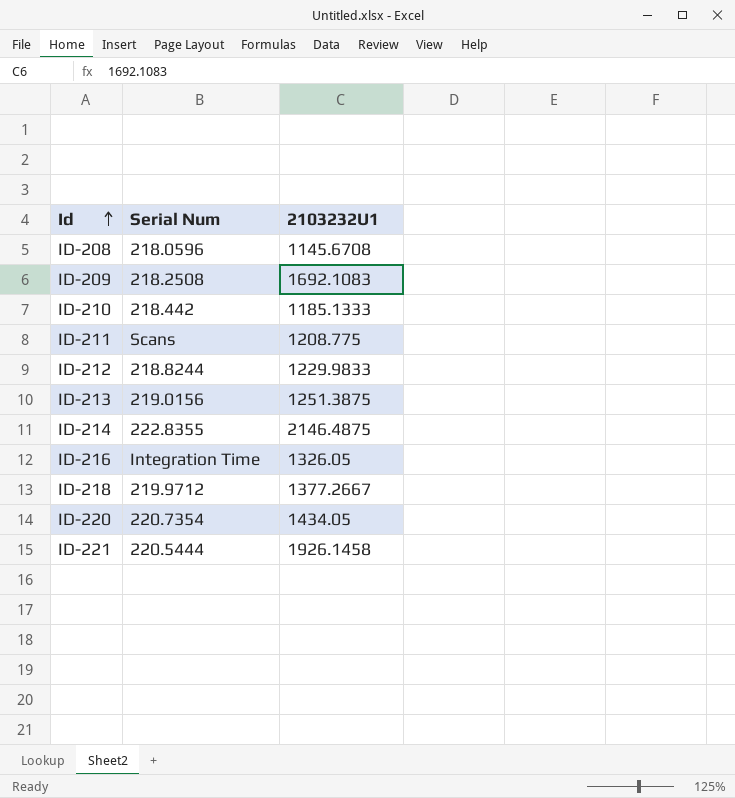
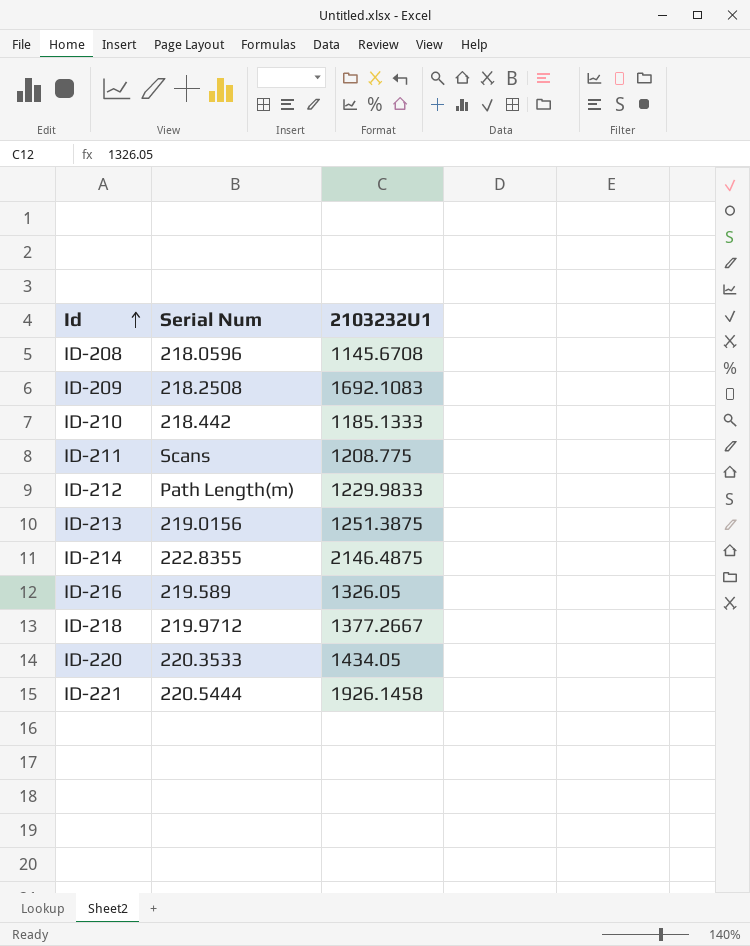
ID-212 | Serial Num: 218.8244 -> Path Length(m)
ID-216 | Serial Num: Integration Time -> 219.589
ID-220 | Serial Num: 220.7354 -> 220.3533

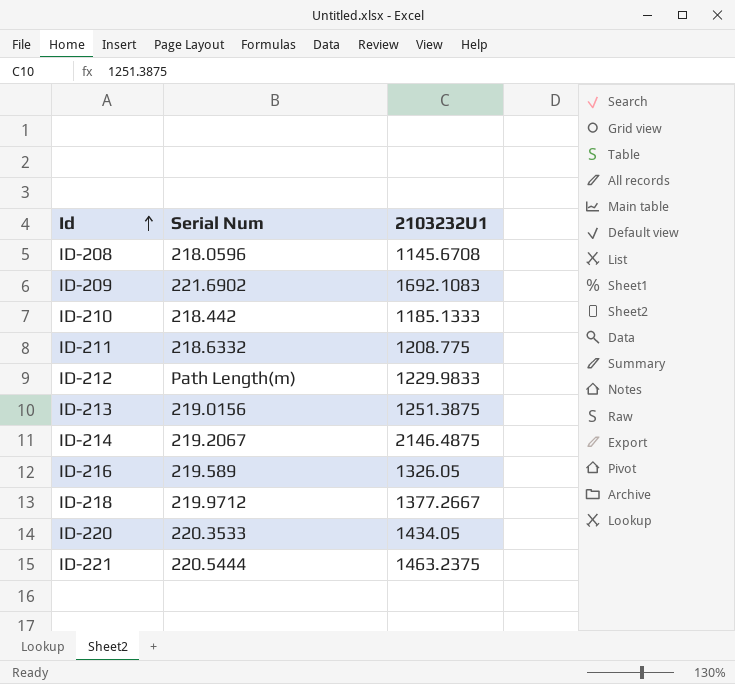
ID-209 | Serial Num: 218.2508 -> 221.6902
ID-211 | Serial Num: Scans -> 218.6332
ID-214 | Serial Num: 222.8355 -> 219.2067
ID-221 | 2103232U1: 1926.1458 -> 1463.2375

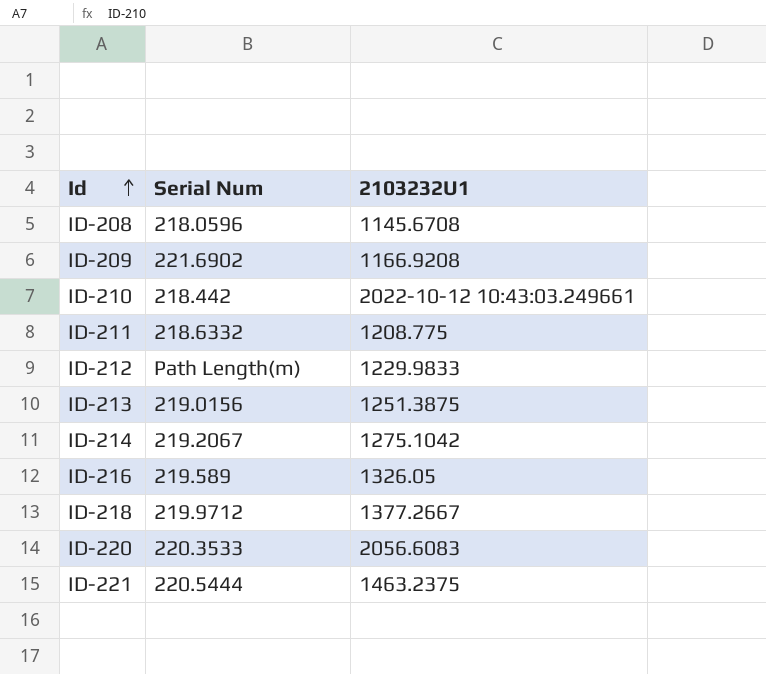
ID-209 | 2103232U1: 1692.1083 -> 1166.9208
ID-210 | 2103232U1: 1185.1333 -> 2022-10-12 10:43:03.249661
ID-214 | 2103232U1: 2146.4875 -> 1275.1042
ID-220 | 2103232U1: 1434.05 -> 2056.6083

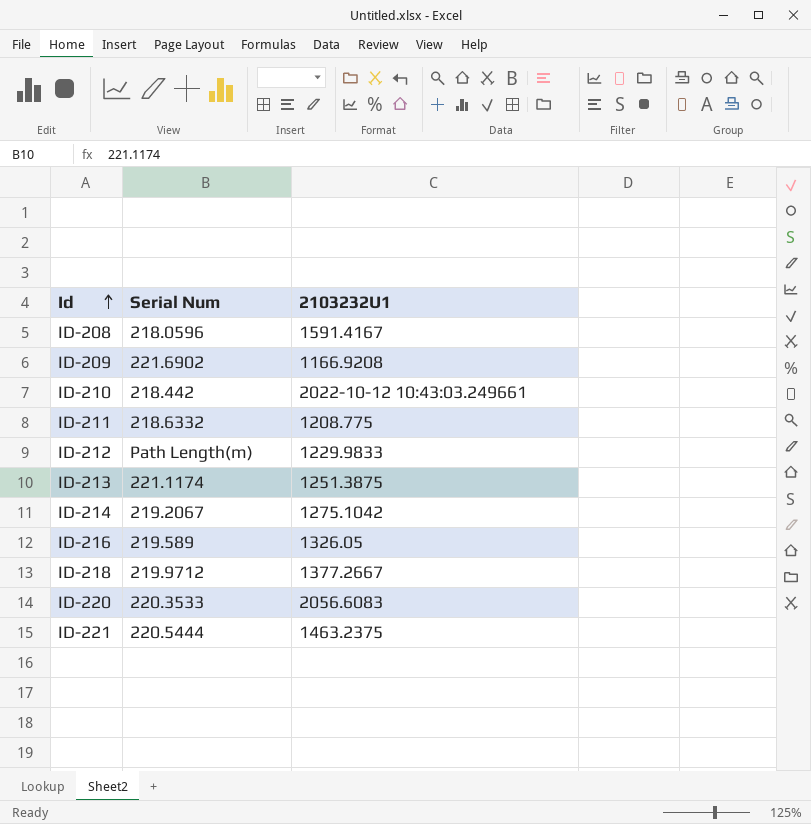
ID-208 | 2103232U1: 1145.6708 -> 1591.4167
ID-213 | Serial Num: 219.0156 -> 221.1174

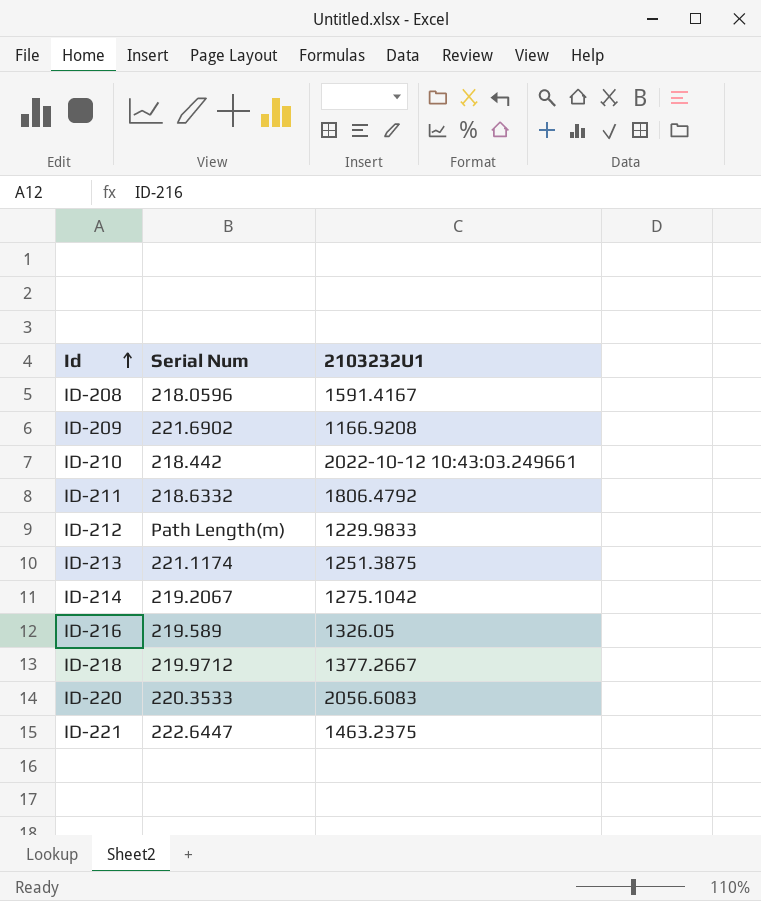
ID-211 | 2103232U1: 1208.775 -> 1806.4792
ID-221 | Serial Num: 220.5444 -> 222.6447

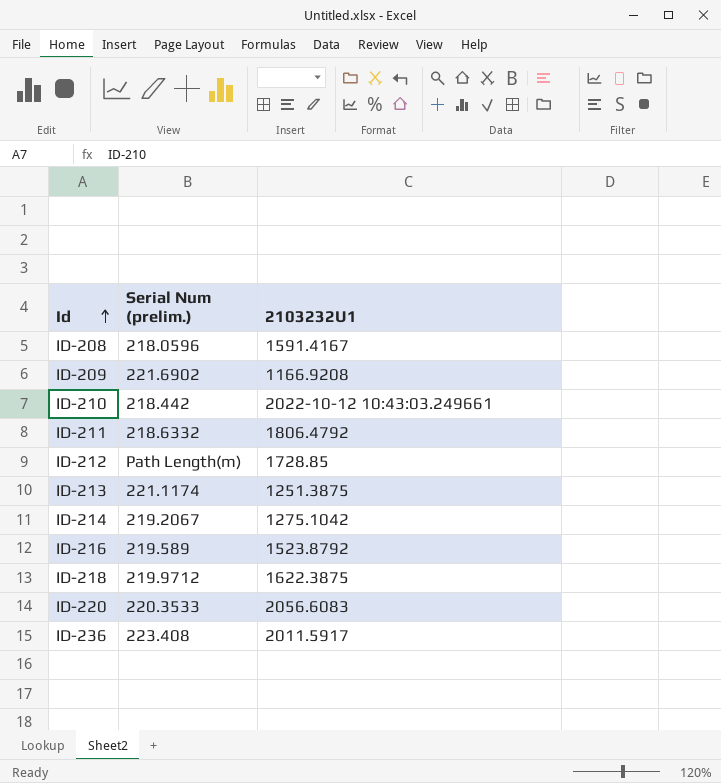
column name: Serial Num -> Serial Num (prelim.)
row ID-221: 222.6447 | 1463.2375 -> none
ID-212 | 2103232U1: 1229.9833 -> 1728.85
ID-216 | 2103232U1: 1326.05 -> 1523.8792
ID-218 | 2103232U1: 1377.2667 -> 1622.3875
row ID-236: none -> 223.408 | 2011.5917

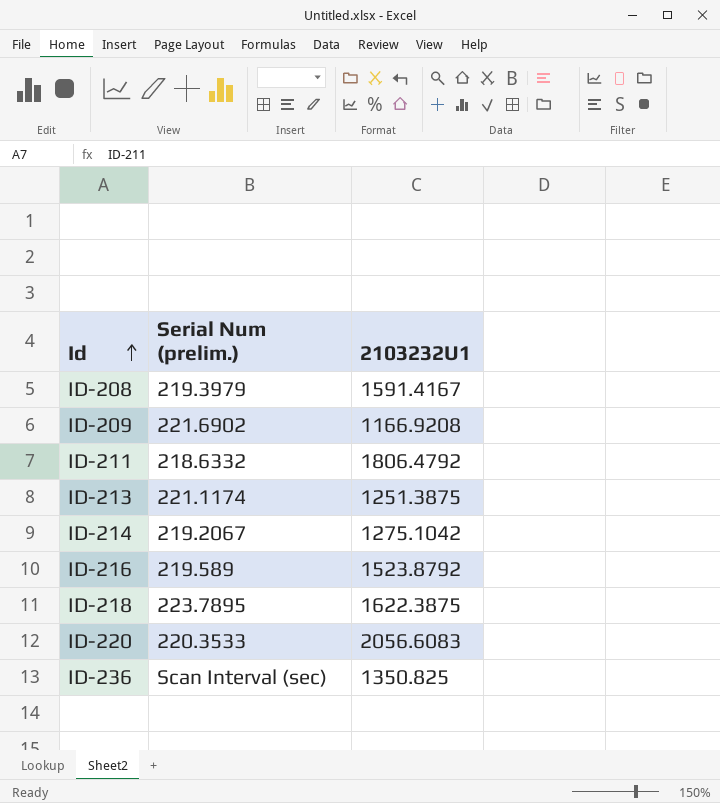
row ID-210: 218.442 | 2022-10-12 10:43:03.249661 -> none
row ID-212: Path Length(m) | 1728.85 -> none
ID-208 | Serial Num (prelim.): 218.0596 -> 219.3979
ID-218 | Serial Num (prelim.): 219.9712 -> 223.7895
ID-236 | Serial Num (prelim.): 223.408 -> Scan Interval (sec)
ID-236 | 2103232U1: 2011.5917 -> 1350.825

